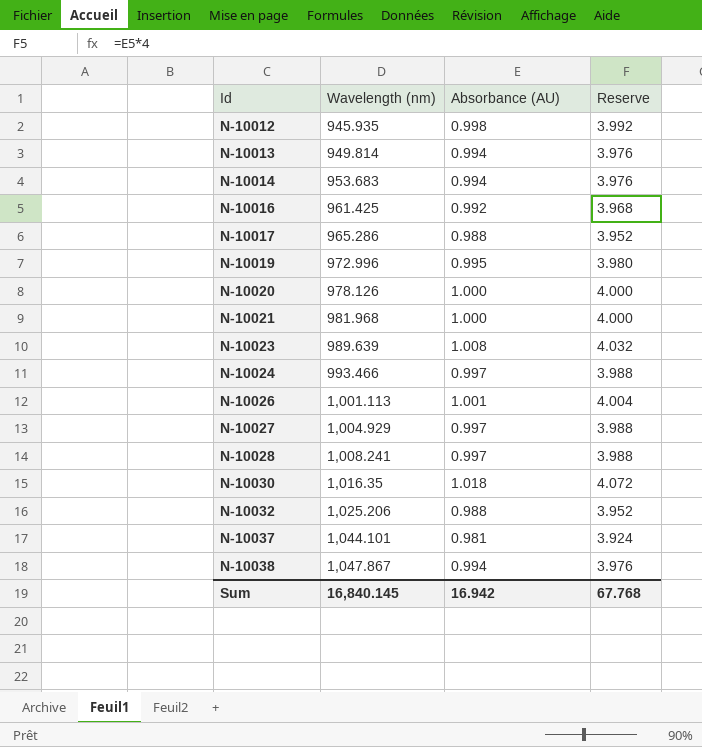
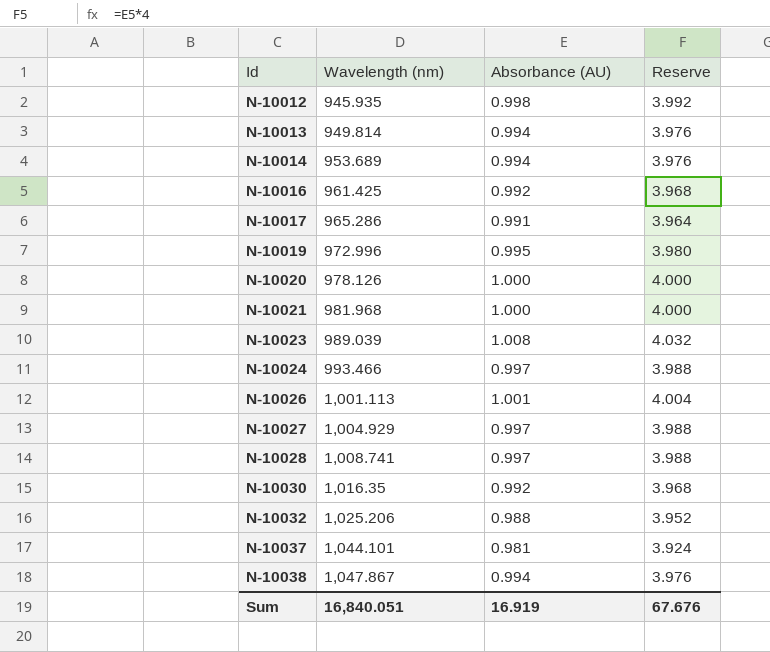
N-10014 | Wavelength (nm): 953.683 -> 953.689
N-10017 | Absorbance (AU): 0.988 -> 0.991
N-10017 | Reserve: 3.952 -> 3.964
N-10023 | Wavelength (nm): 989.639 -> 989.039
N-10028 | Wavelength (nm): 1,008.241 -> 1,008.741
N-10030 | Absorbance (AU): 1.018 -> 0.992
N-10030 | Reserve: 4.072 -> 3.968
Sum | Wavelength (nm): 16,840.145 -> 16,840.051
Sum | Absorbance (AU): 16.942 -> 16.919
Sum | Reserve: 67.768 -> 67.676

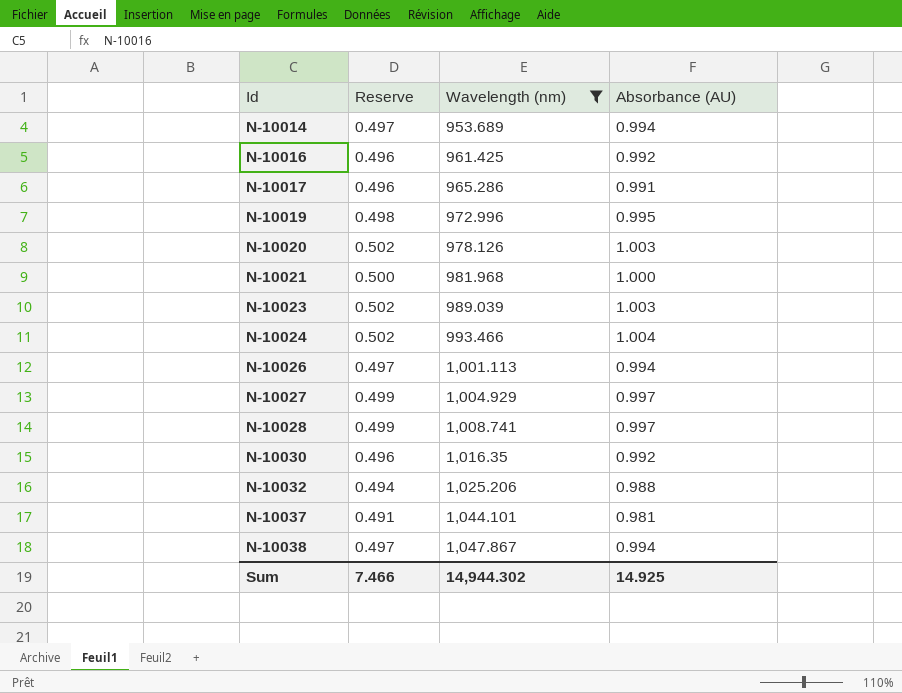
filter: none -> Wavelength (nm) >= 953.689
column Reserve | formula: [Absorbance (AU)] * 4 -> [Absorbance (AU)] * 0.5
column Reserve | position: 4 -> 2
N-10020 | Absorbance (AU): 1.000 -> 1.003
N-10023 | Absorbance (AU): 1.008 -> 1.003
N-10024 | Absorbance (AU): 0.997 -> 1.004
N-10026 | Absorbance (AU): 1.001 -> 0.994
Sum | Reserve: 67.676 -> 7.466
Sum | Wavelength (nm): 16,840.051 -> 14,944.302
Sum | Absorbance (AU): 16.919 -> 14.925

